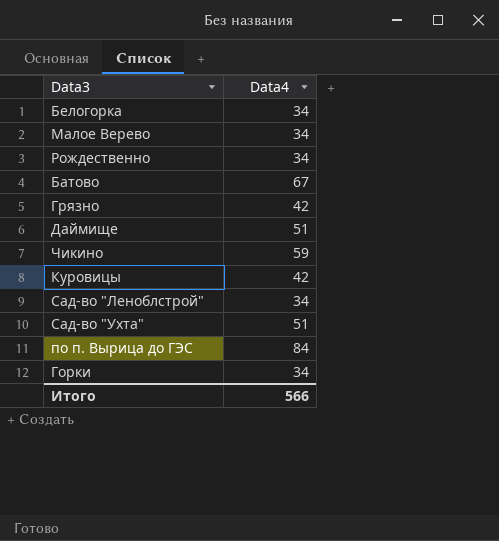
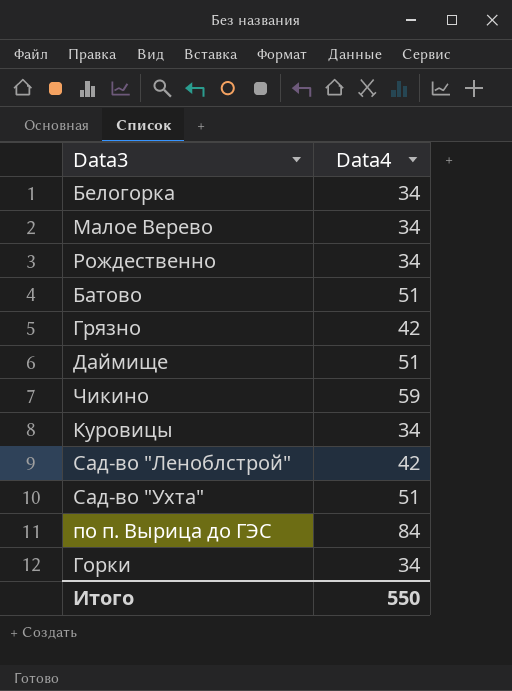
Батово | Data4: 67 -> 51
Куровицы | Data4: 42 -> 34
Сад-во "Леноблстрой" | Data4: 34 -> 42
Итого | Data4: 566 -> 550

